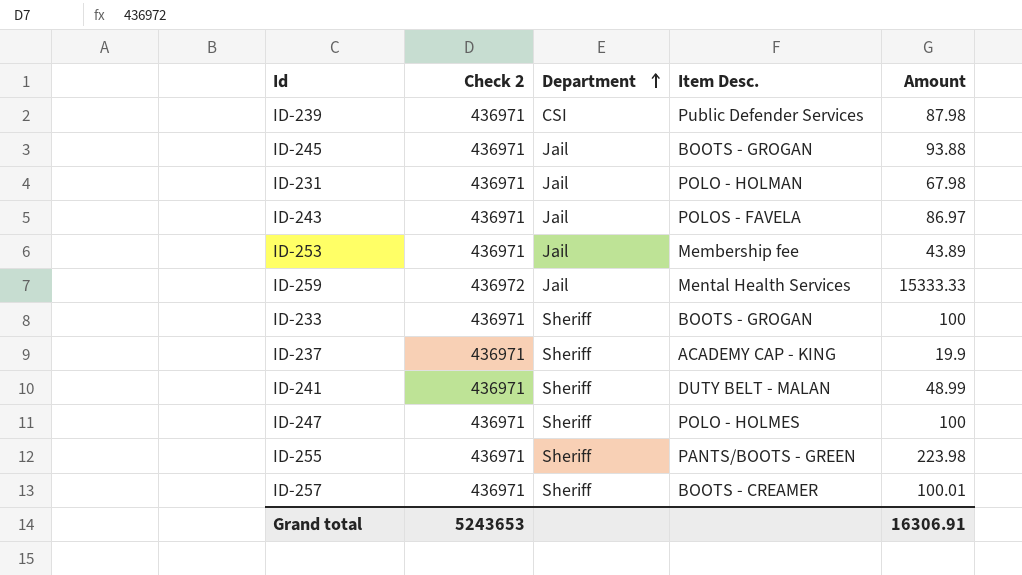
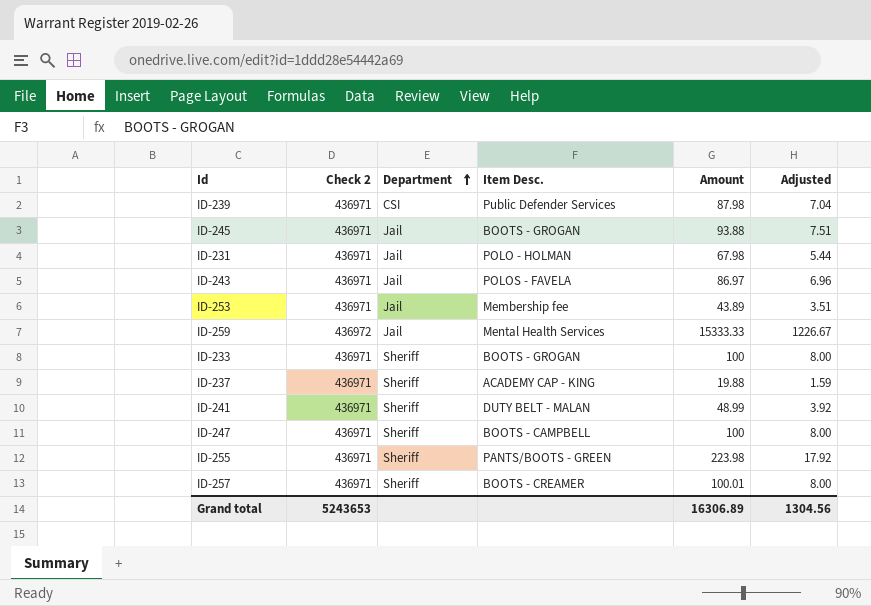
column Adjusted | formula: none -> [Amount] * 0.08
ID-237 | Amount: 19.9 -> 19.88
ID-247 | Item Desc.: POLO - HOLMES -> BOOTS - CAMPBELL
Grand total | Amount: 16306.91 -> 16306.89

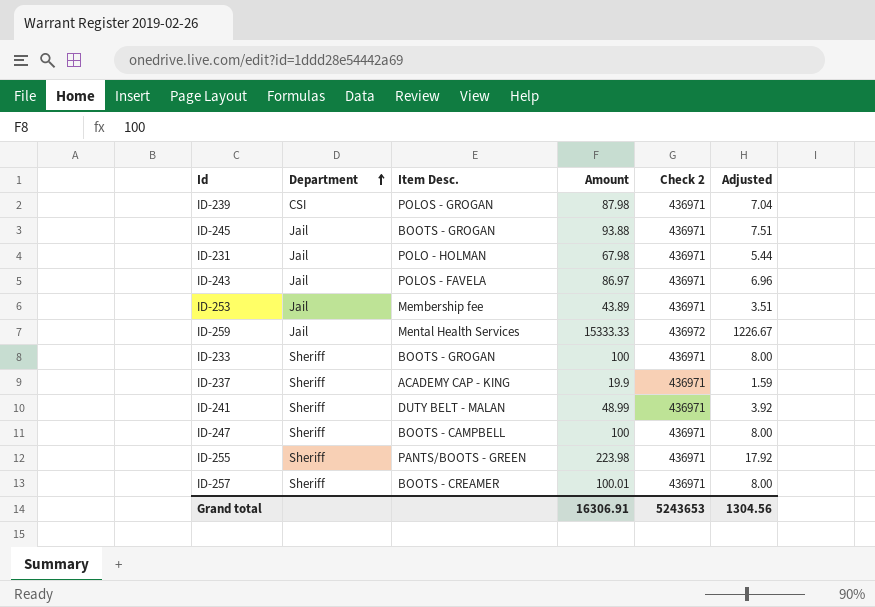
column Check 2 | position: 2 -> 5
ID-239 | Item Desc.: Public Defender Services -> POLOS - GROGAN
ID-237 | Amount: 19.88 -> 19.9
Grand total | Amount: 16306.89 -> 16306.91

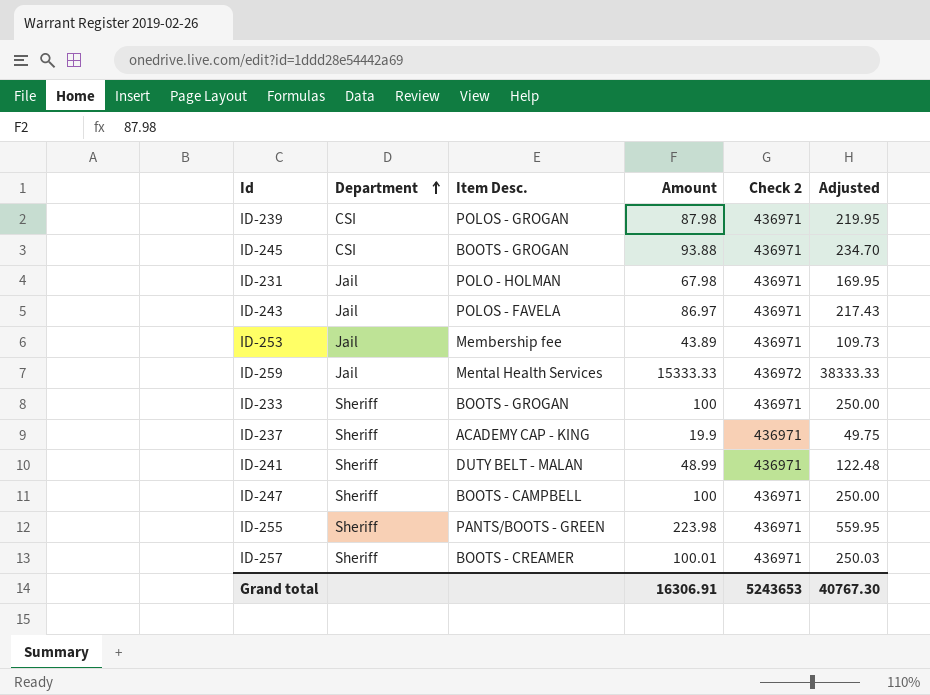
column Adjusted | formula: [Amount] * 0.08 -> [Amount] * 2.5
ID-245 | Department: Jail -> CSI
Grand total | Adjusted: 1304.56 -> 40767.30

